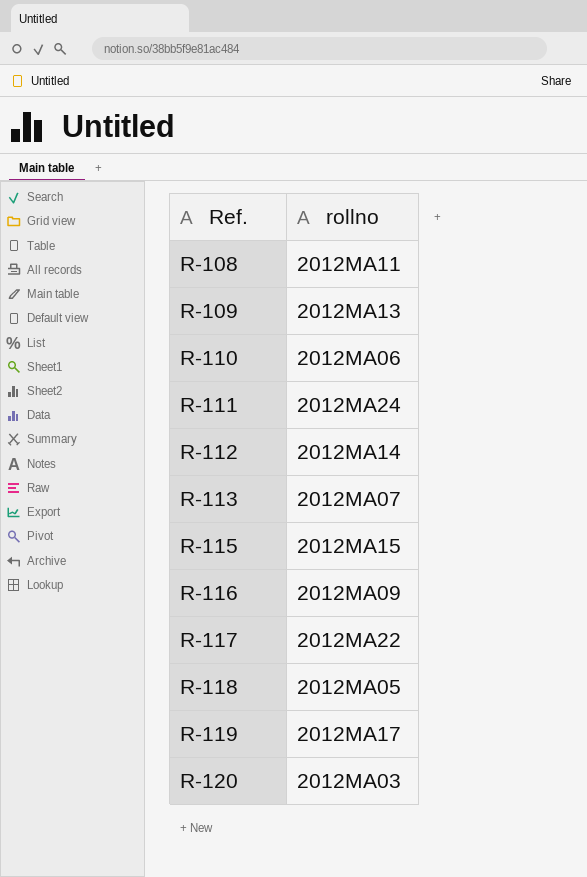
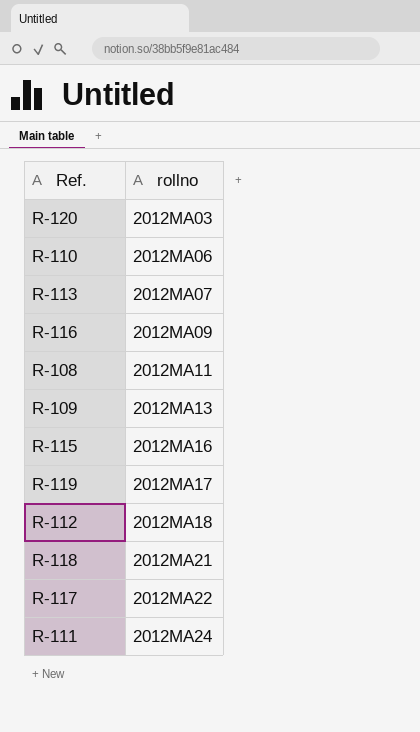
row order: Ref. ascending -> rollno ascending
R-115 | rollno: 2012MA15 -> 2012MA16
R-112 | rollno: 2012MA14 -> 2012MA18
R-118 | rollno: 2012MA05 -> 2012MA21

